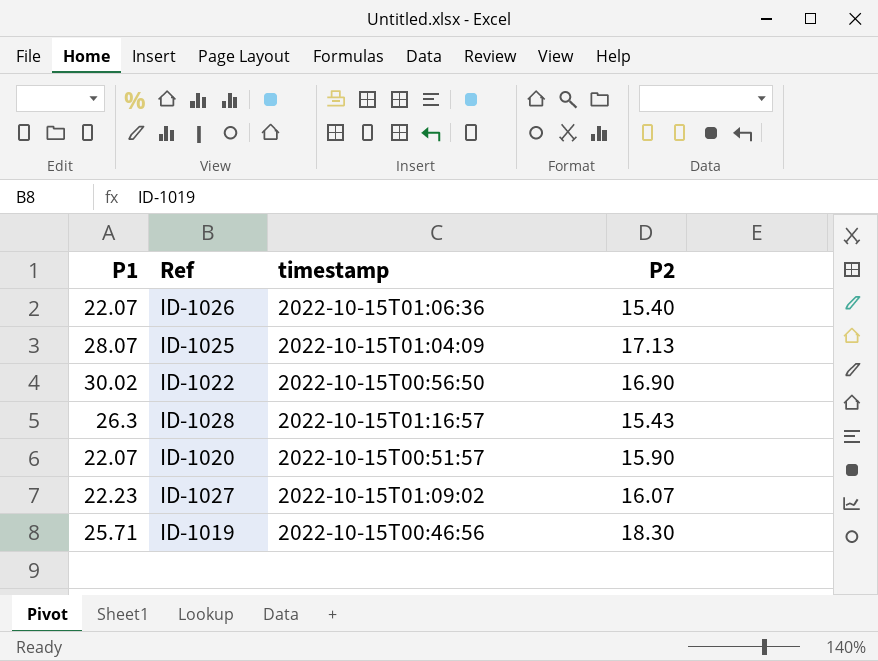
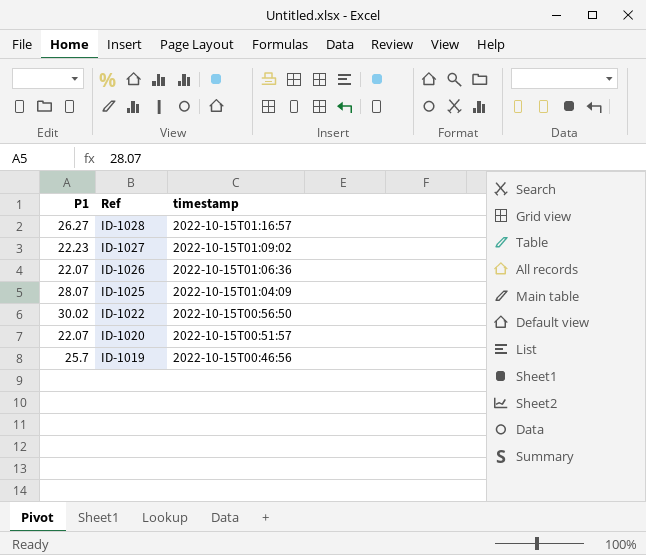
row order: none -> Ref descending
column P2 | position: 4 -> none
ID-1028 | P1: 26.3 -> 26.27
ID-1019 | P1: 25.71 -> 25.7

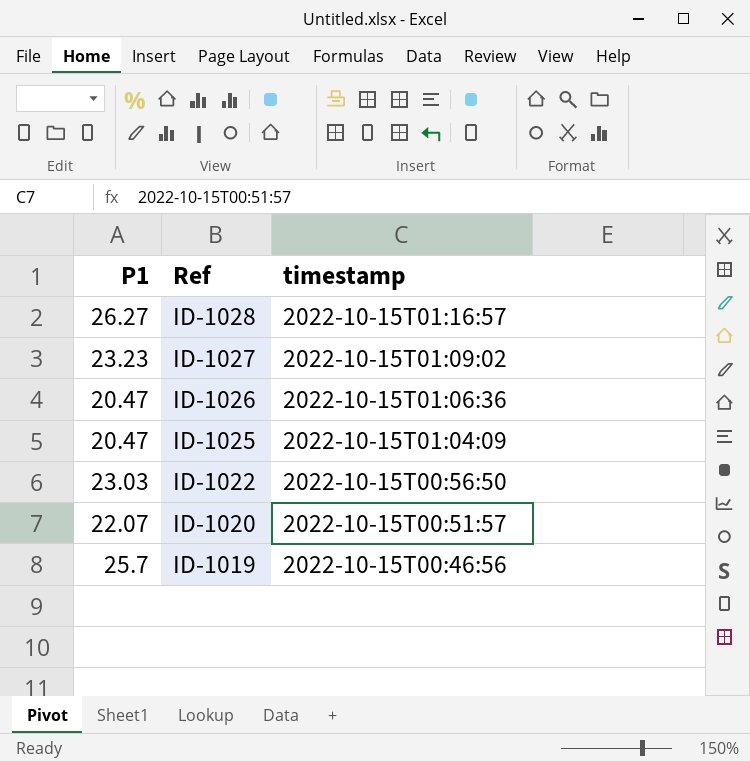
ID-1027 | P1: 22.23 -> 23.23
ID-1026 | P1: 22.07 -> 20.47
ID-1025 | P1: 28.07 -> 20.47
ID-1022 | P1: 30.02 -> 23.03

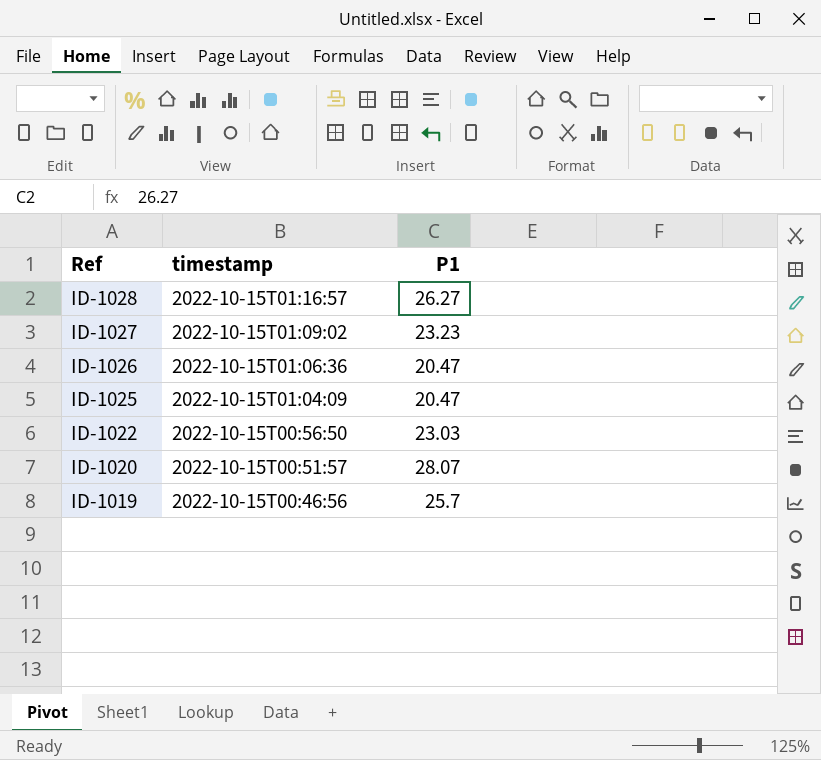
column P1 | position: 1 -> 3
ID-1020 | P1: 22.07 -> 28.07

